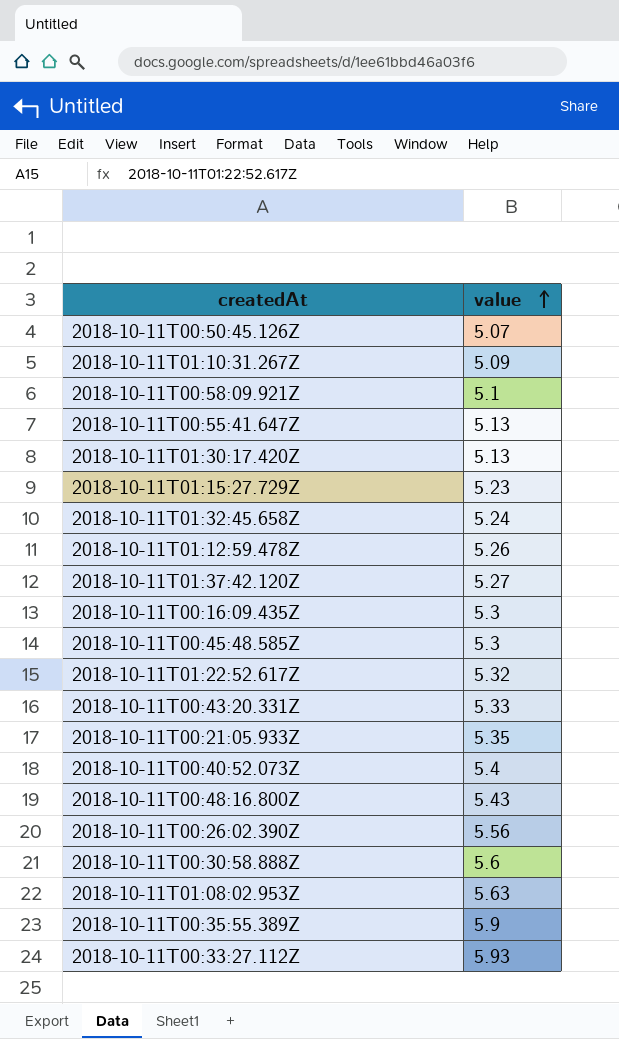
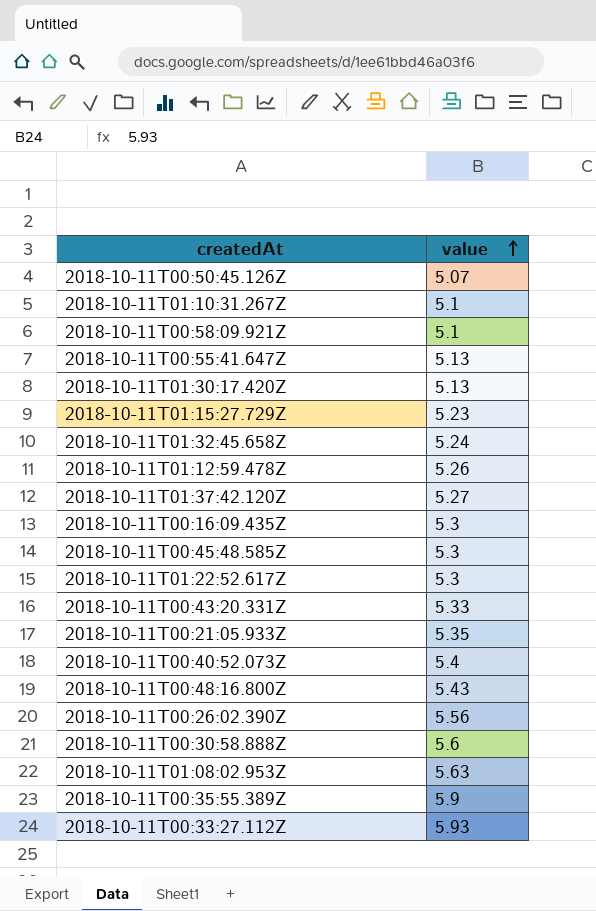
2018-10-11T01:10:31.267Z | value: 5.09 -> 5.1
2018-10-11T01:22:52.617Z | value: 5.32 -> 5.3

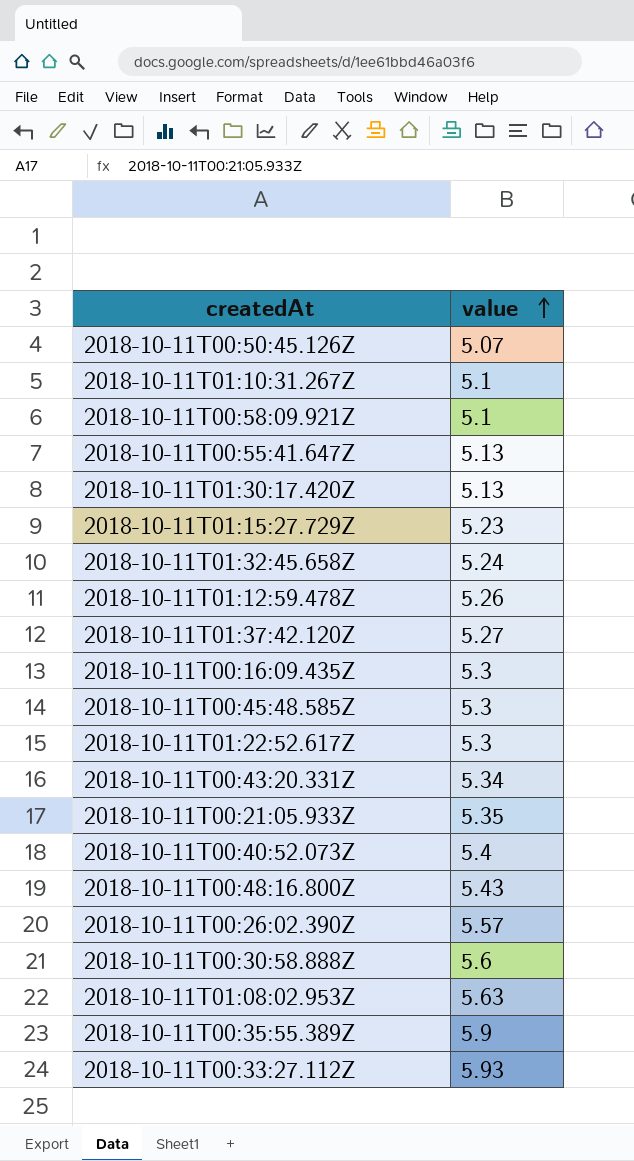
2018-10-11T00:43:20.331Z | value: 5.33 -> 5.34
2018-10-11T00:26:02.390Z | value: 5.56 -> 5.57

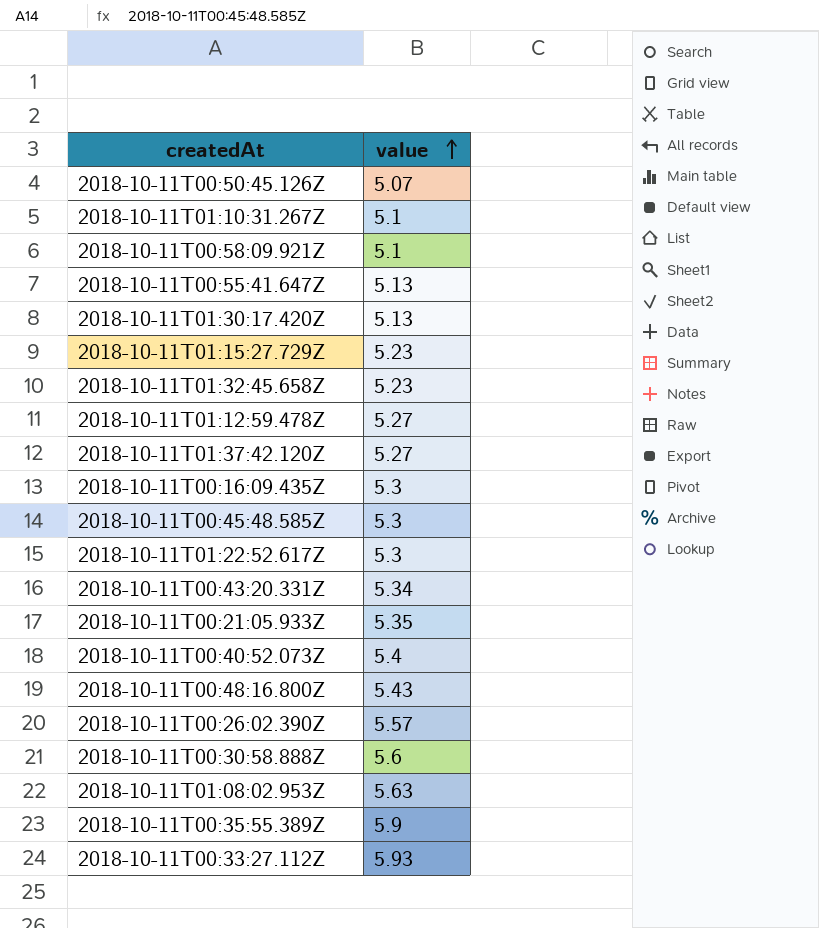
2018-10-11T01:32:45.658Z | value: 5.24 -> 5.23
2018-10-11T01:12:59.478Z | value: 5.26 -> 5.27

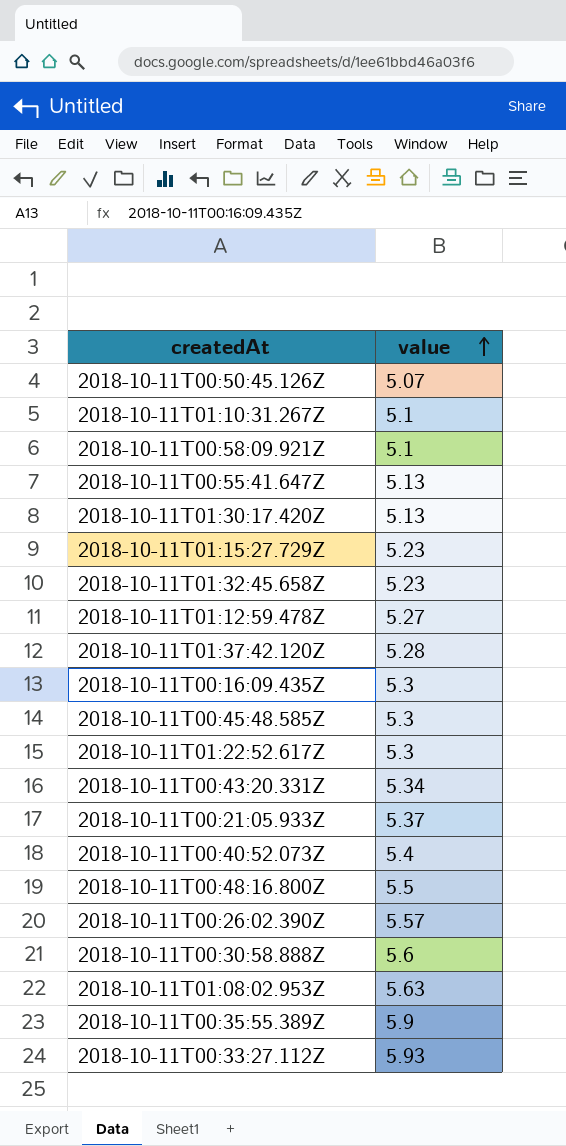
2018-10-11T01:37:42.120Z | value: 5.27 -> 5.28
2018-10-11T00:21:05.933Z | value: 5.35 -> 5.37
2018-10-11T00:48:16.800Z | value: 5.43 -> 5.5

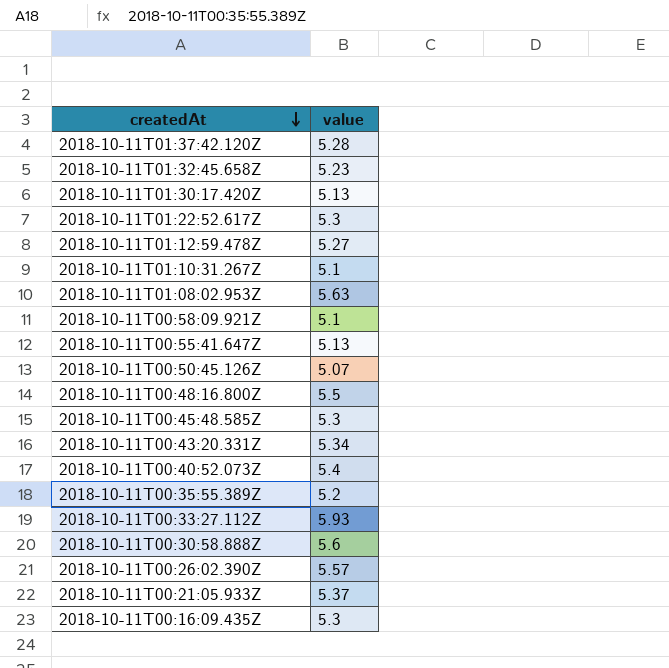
row order: value ascending -> createdAt descending
row 2018-10-11T01:15:27.729Z: 5.23 -> none
2018-10-11T00:35:55.389Z | value: 5.9 -> 5.2

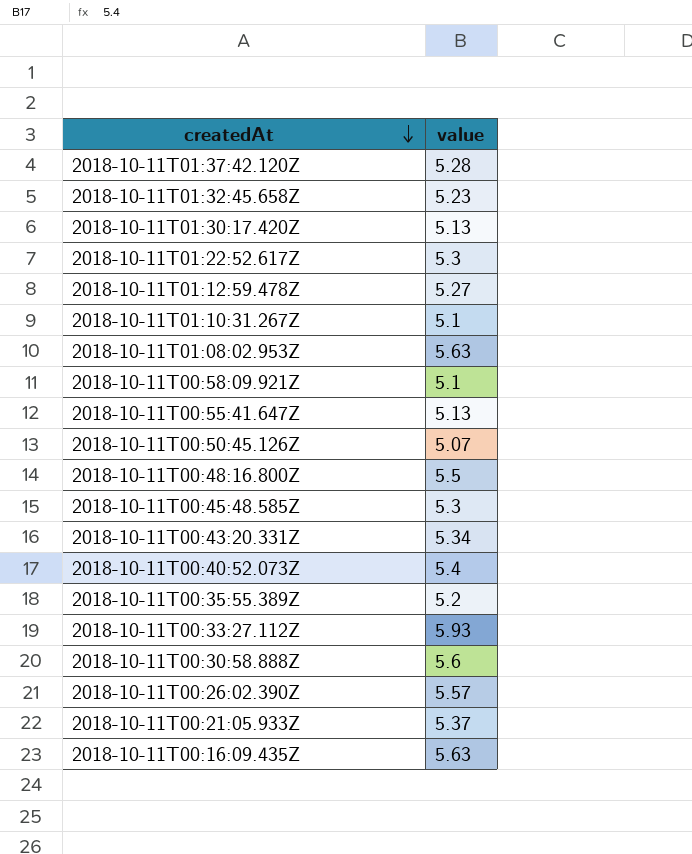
2018-10-11T00:16:09.435Z | value: 5.3 -> 5.63

